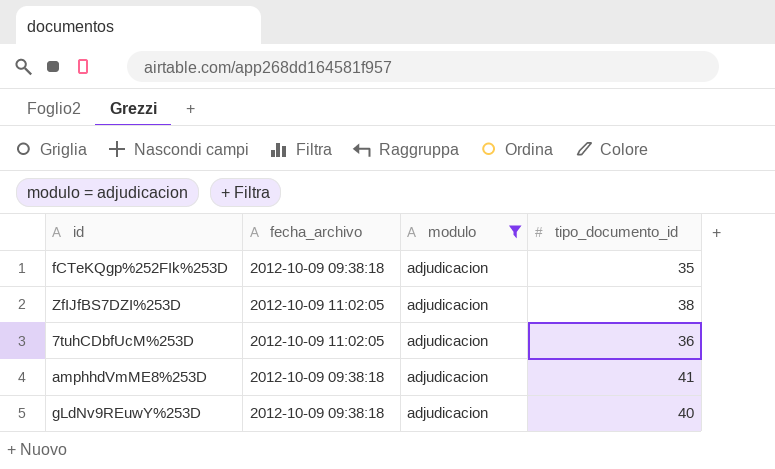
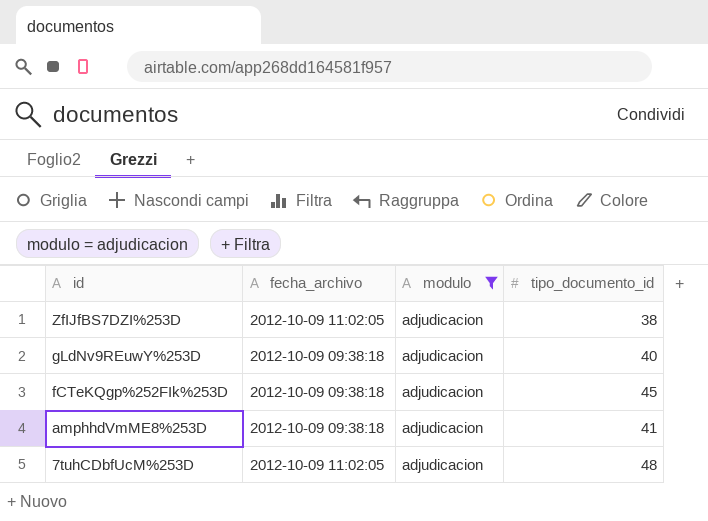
row order: none -> id descending
fCTeKQgp%252FIk%253D | tipo_documento_id: 35 -> 45
7tuhCDbfUcM%253D | tipo_documento_id: 36 -> 48

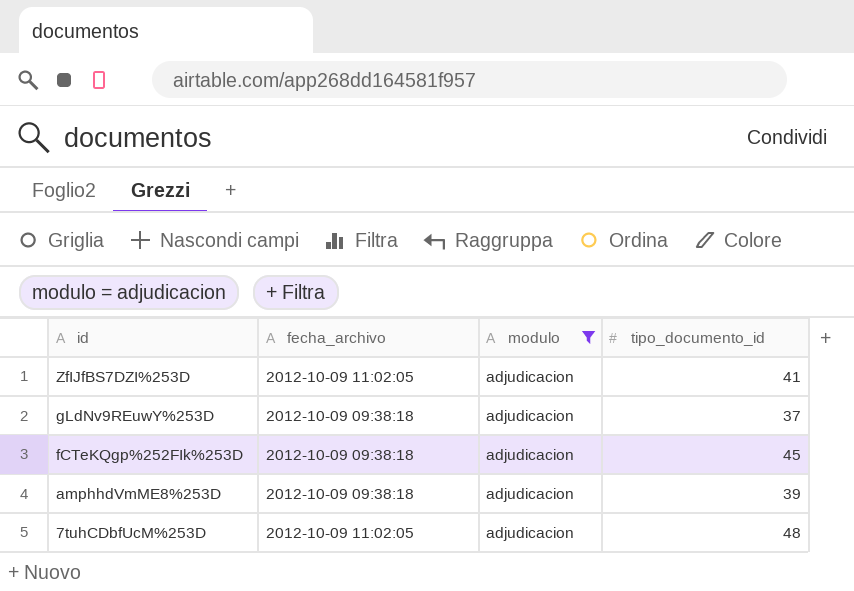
ZfIJfBS7DZI%253D | tipo_documento_id: 38 -> 41
gLdNv9REuwY%253D | tipo_documento_id: 40 -> 37
amphhdVmME8%253D | tipo_documento_id: 41 -> 39

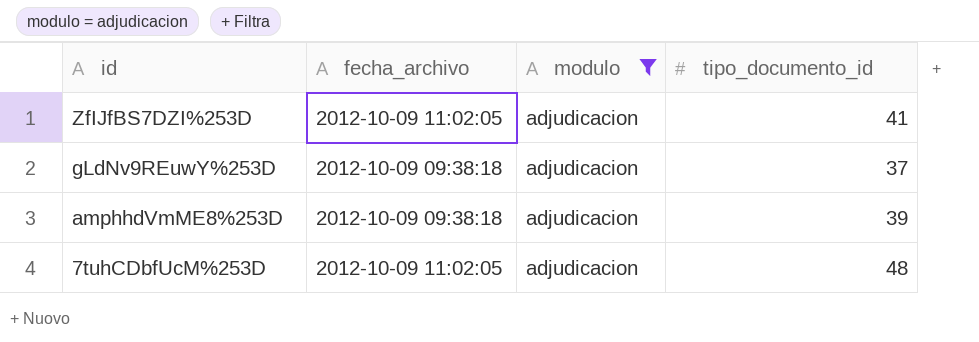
row fCTeKQgp%252FIk%253D: 2012-10-09 09:38:18 | adjudicacion | 45 -> none

